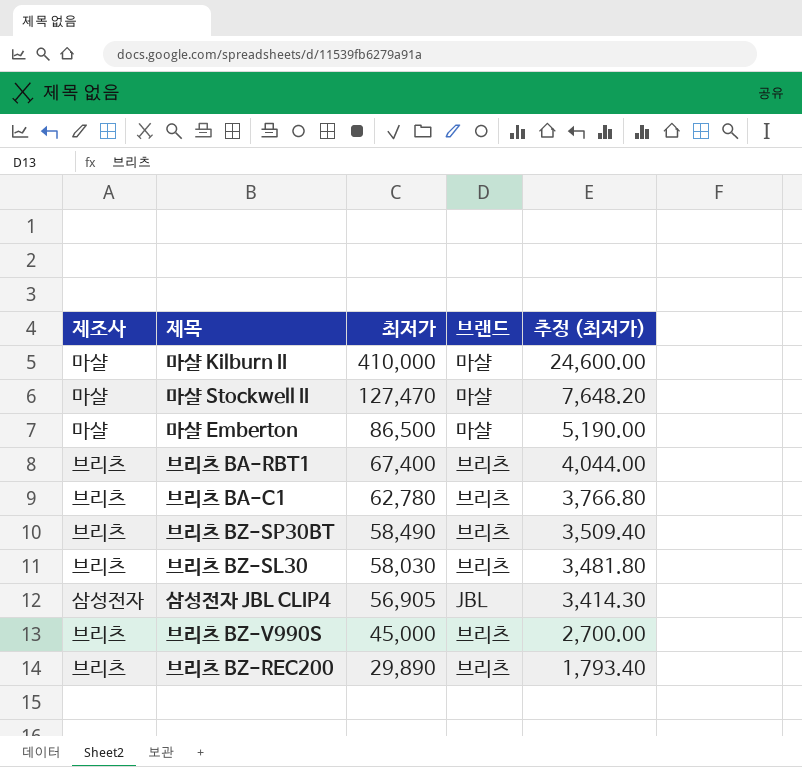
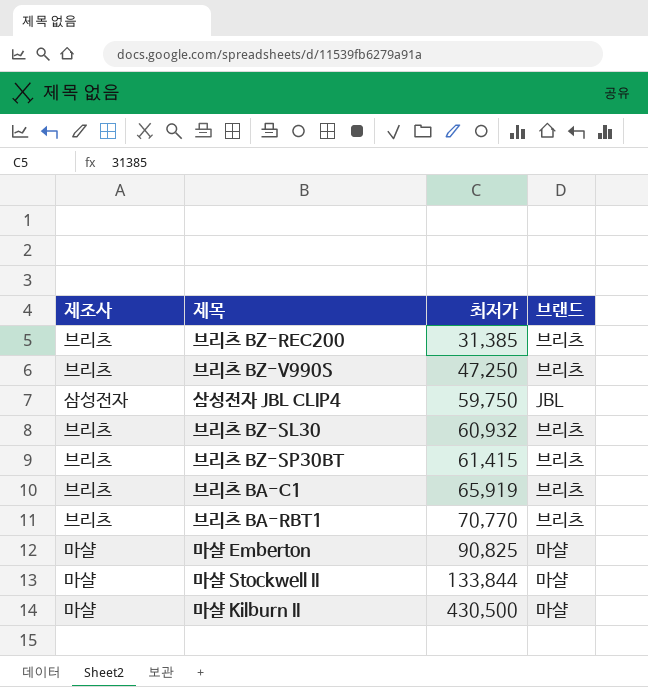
row order: 최저가 descending -> 최저가 ascending
column 추정 (최저가) | formula: [최저가] * 0.06 -> none
브리츠 BZ-REC200 | 최저가: 29,890 -> 31,385
브리츠 BZ-V990S | 최저가: 45,000 -> 47,250
삼성전자 JBL CLIP4 | 최저가: 56,905 -> 59,750
브리츠 BZ-SL30 | 최저가: 58,030 -> 60,932
브리츠 BZ-SP30BT | 최저가: 58,490 -> 61,415
브리츠 BA-C1 | 최저가: 62,780 -> 65,919
브리츠 BA-RBT1 | 최저가: 67,400 -> 70,770
마샬 Emberton | 최저가: 86,500 -> 90,825
마샬 Stockwell II | 최저가: 127,470 -> 133,844
마샬 Kilburn II | 최저가: 410,000 -> 430,500

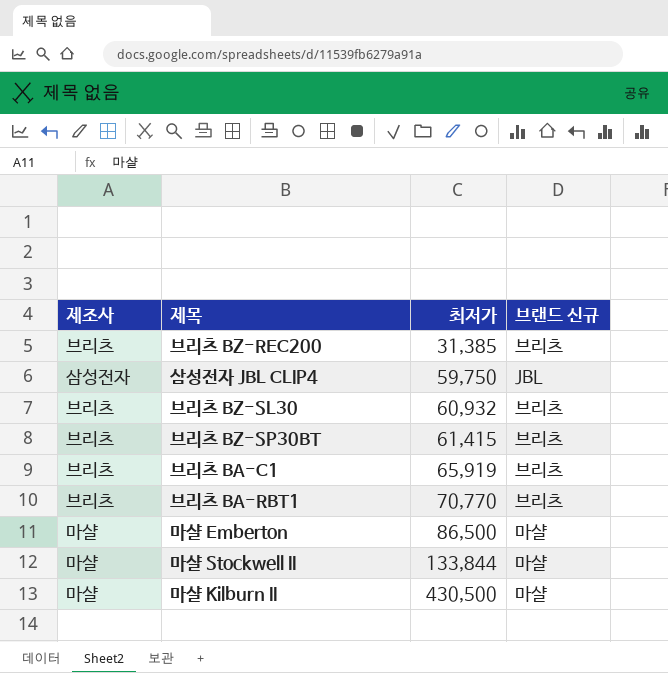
column name: 브랜드 -> 브랜드 신규
row 브리츠 BZ-V990S: 브리츠 | 47,250 | 브리츠 -> none
마샬 Emberton | 최저가: 90,825 -> 86,500

